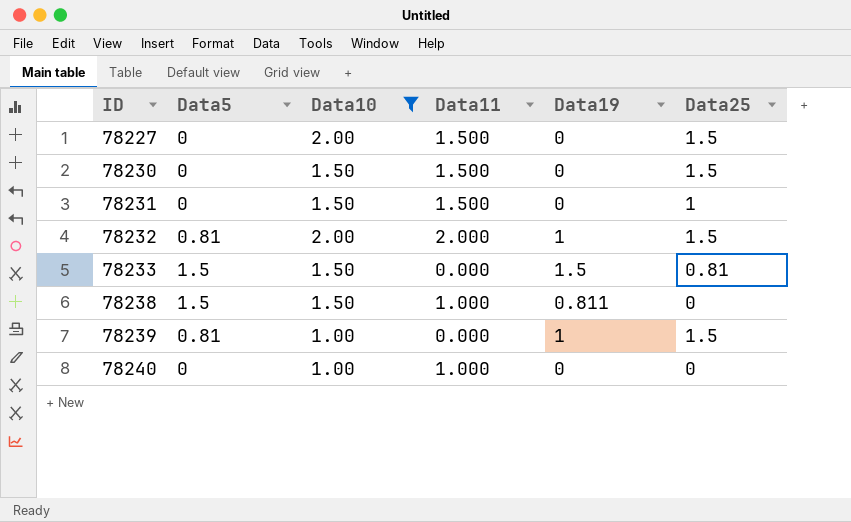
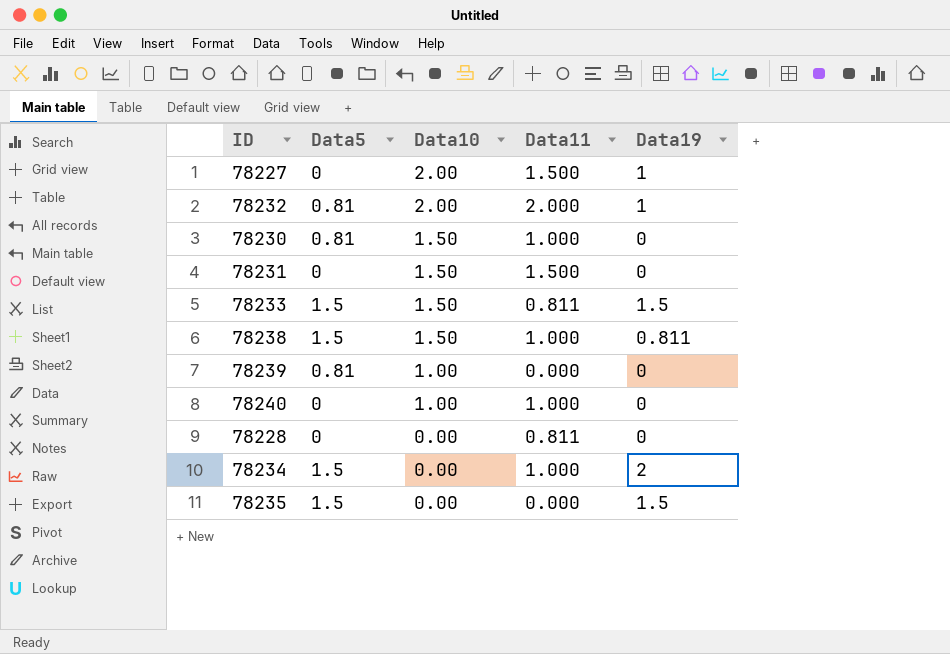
filter: Data10 != 0.00 -> none
row order: ID ascending -> Data10 descending
column Data25 | position: 6 -> none
78227 | Data19: 0 -> 1
78230 | Data5: 0 -> 0.81
78230 | Data11: 1.500 -> 1.000
78233 | Data11: 0.000 -> 0.811
78239 | Data19: 1 -> 0

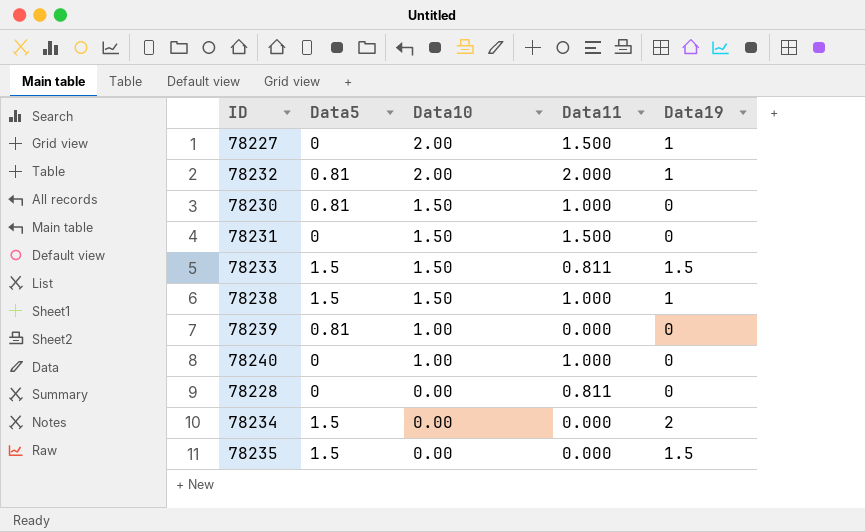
78238 | Data19: 0.811 -> 1
78234 | Data11: 1.000 -> 0.000

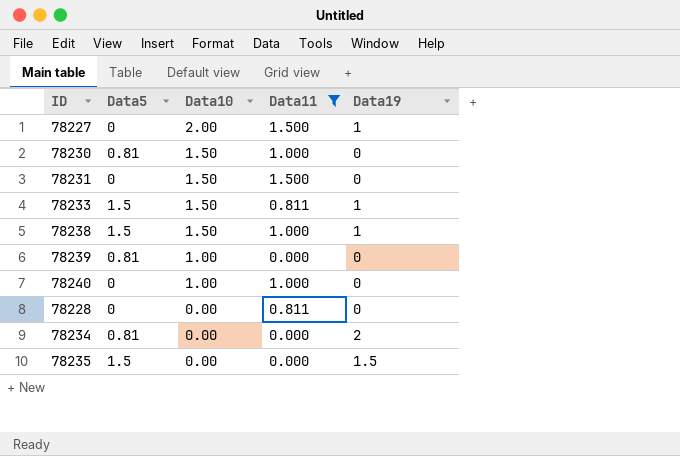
filter: none -> Data11 != 2.000
78233 | Data19: 1.5 -> 1
78234 | Data5: 1.5 -> 0.81

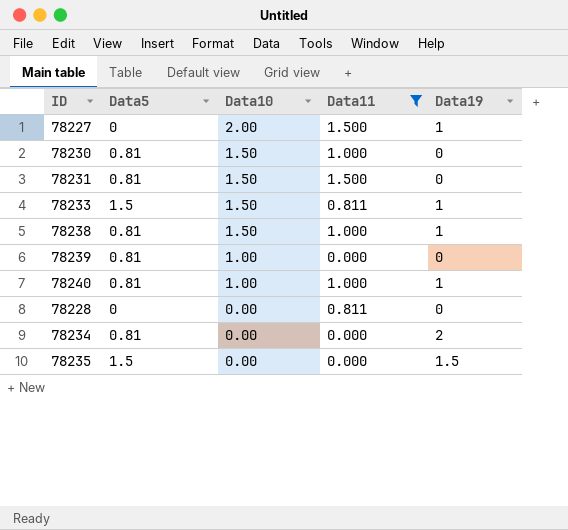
78231 | Data5: 0 -> 0.81
78238 | Data5: 1.5 -> 0.81
78240 | Data5: 0 -> 0.81
78240 | Data19: 0 -> 1

